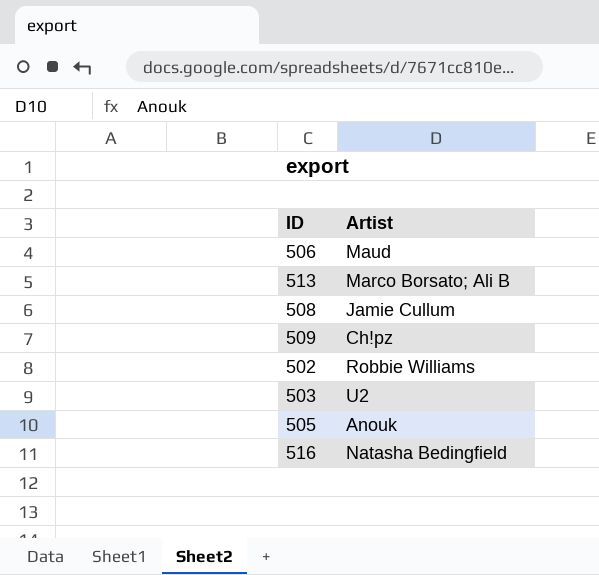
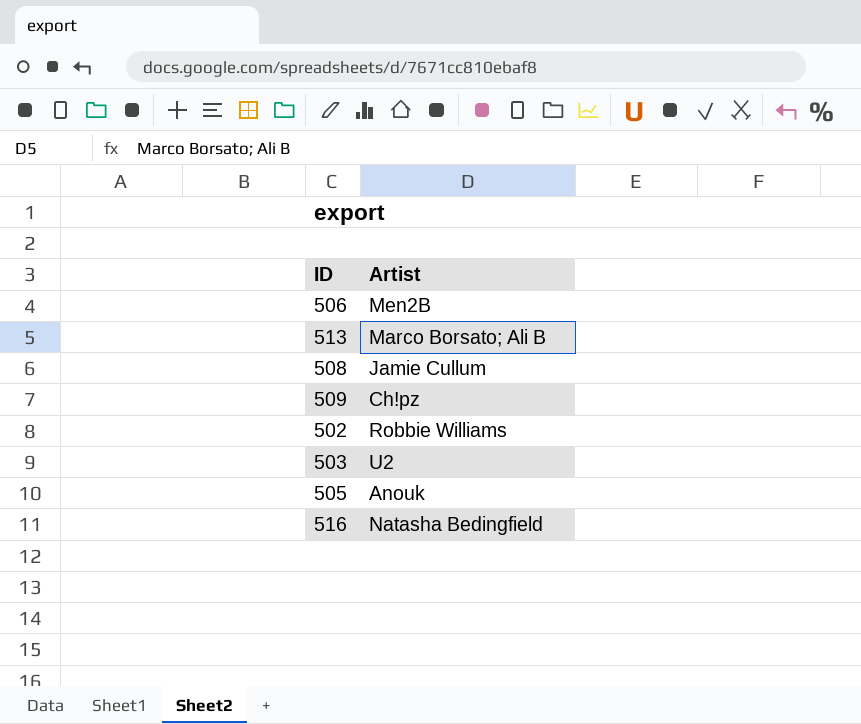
506 | Artist: Maud -> Men2B

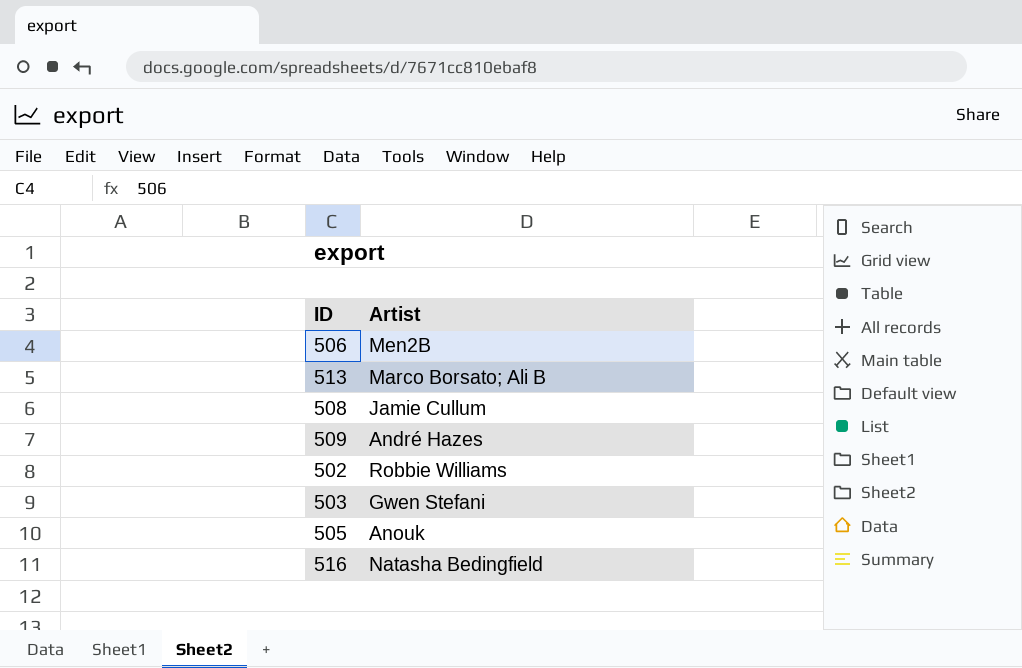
509 | Artist: Ch!pz -> André Hazes
503 | Artist: U2 -> Gwen Stefani

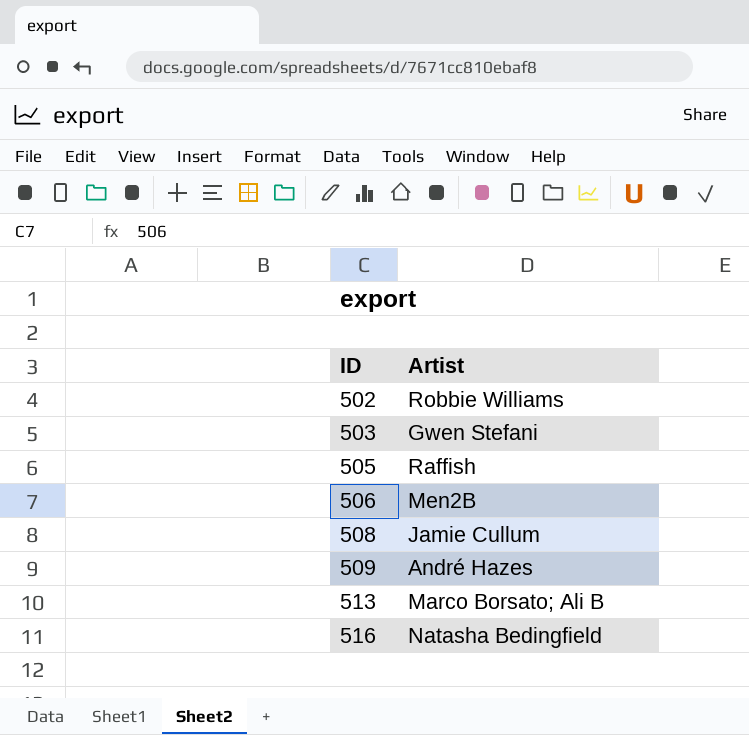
row order: none -> ID ascending
505 | Artist: Anouk -> Raffish

